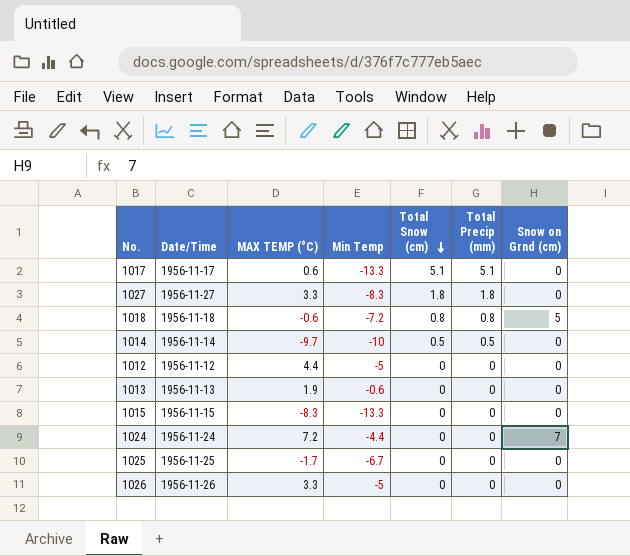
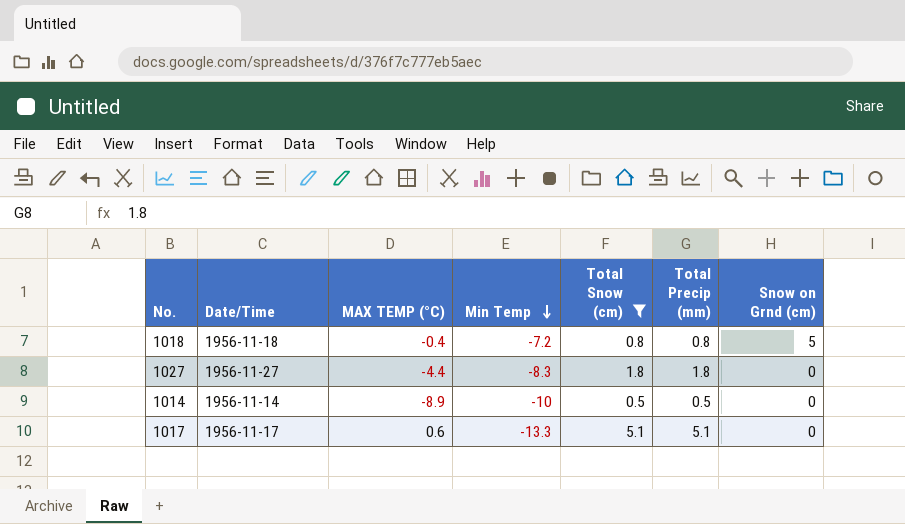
filter: none -> Total Snow (cm) != 0
row order: Total Snow (cm) descending -> Min Temp descending
1018 | MAX TEMP (°C): -0.6 -> -0.4
1027 | MAX TEMP (°C): 3.3 -> -4.4
1014 | MAX TEMP (°C): -9.7 -> -8.9

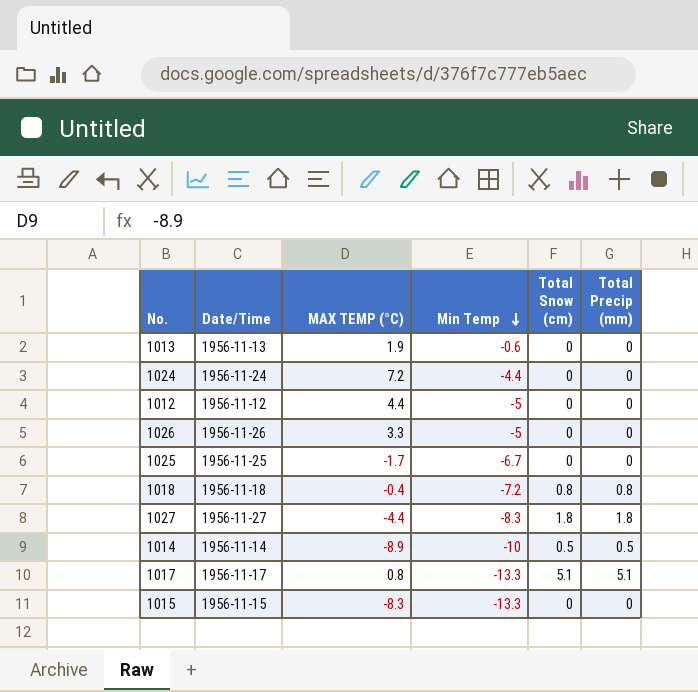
filter: Total Snow (cm) != 0 -> none
column Snow on Grnd (cm) | position: 7 -> none
1017 | MAX TEMP (°C): 0.6 -> 0.8

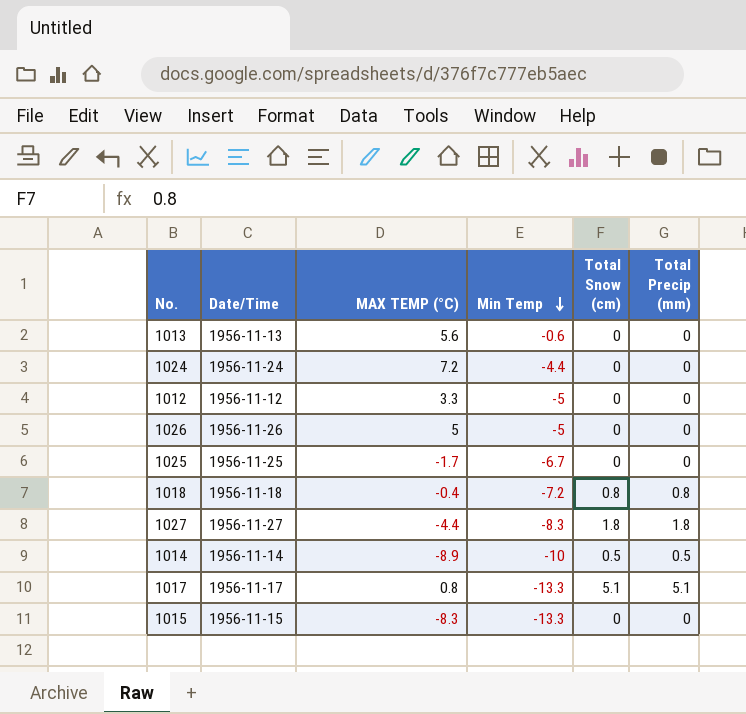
1013 | MAX TEMP (°C): 1.9 -> 5.6
1012 | MAX TEMP (°C): 4.4 -> 3.3
1026 | MAX TEMP (°C): 3.3 -> 5

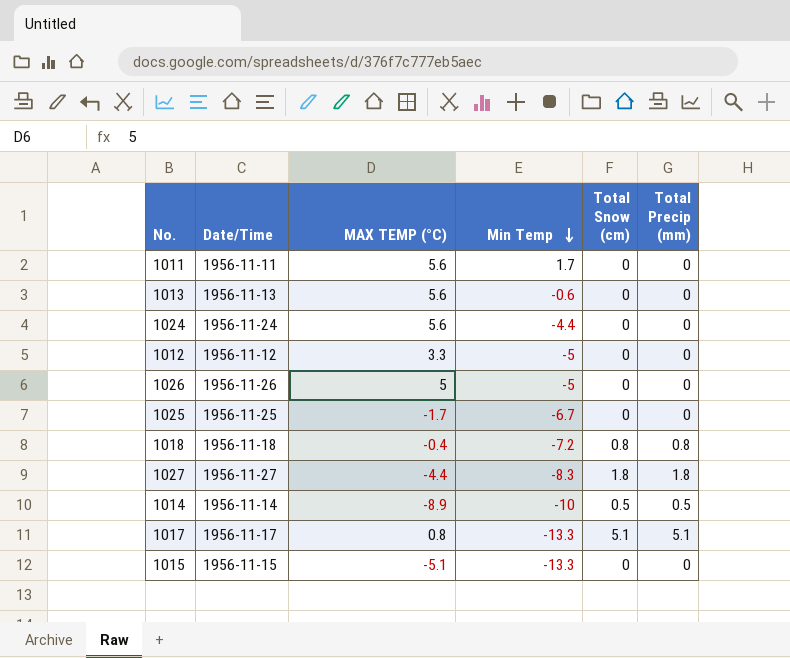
row 1011: none -> 1956-11-11 | 5.6 | 1.7 | 0 | 0
1024 | MAX TEMP (°C): 7.2 -> 5.6
1015 | MAX TEMP (°C): -8.3 -> -5.1

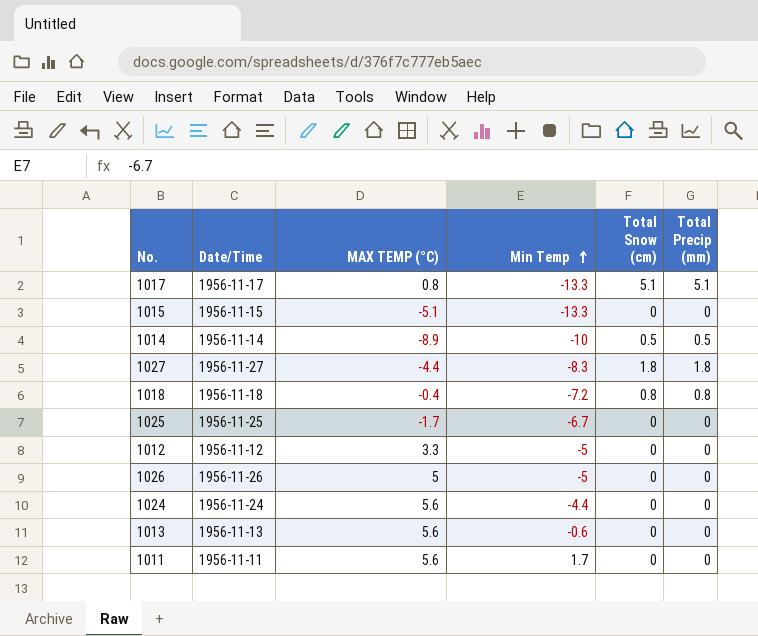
row order: Min Temp descending -> Min Temp ascending

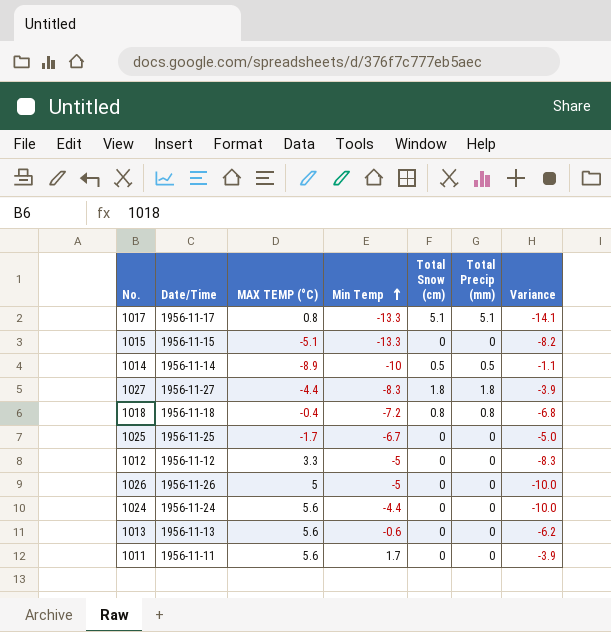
column Variance | formula: none -> [Min Temp] - [MAX TEMP (°C)]

